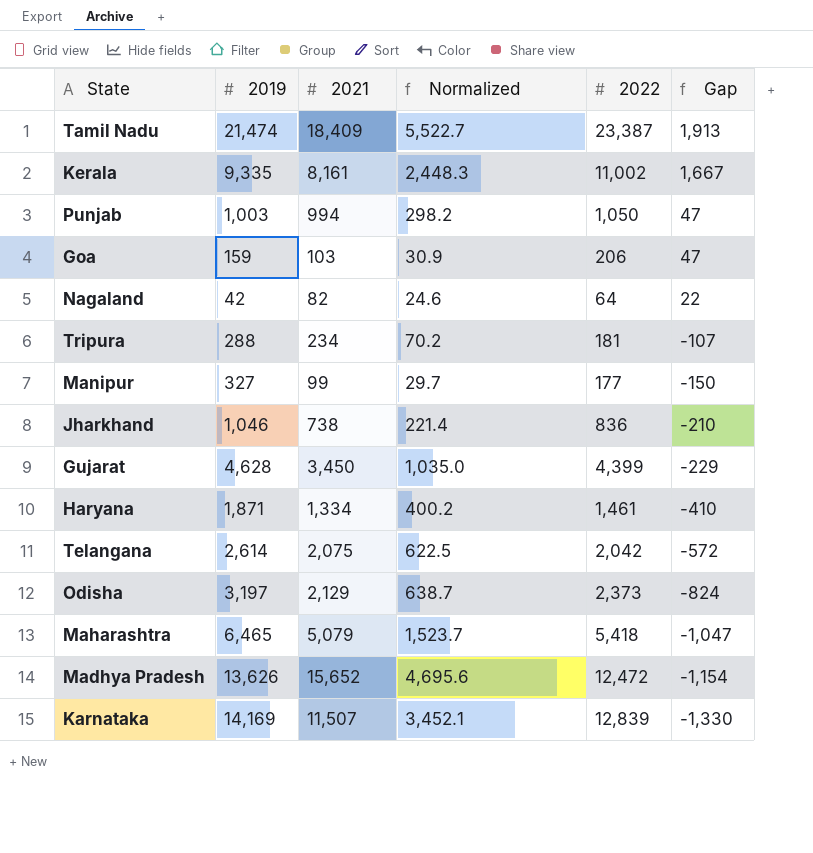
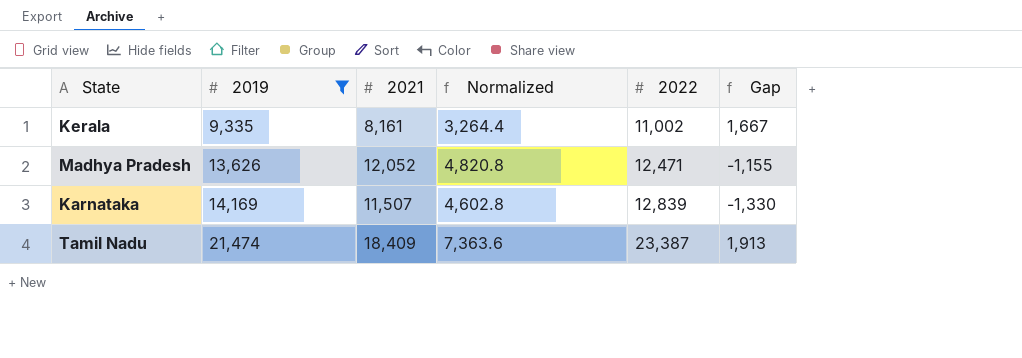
filter: none -> 2019 >= 9,335
row order: Gap descending -> 2019 ascending
column Normalized | formula: [2021] * 0.3 -> [2021] * 0.4
Madhya Pradesh | 2021: 15,652 -> 12,052
Madhya Pradesh | 2022: 12,472 -> 12,471
Madhya Pradesh | Gap: -1,154 -> -1,155

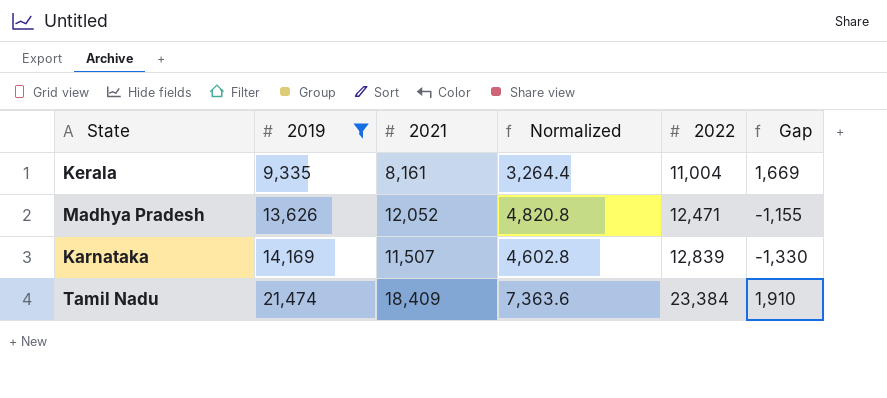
Kerala | 2022: 11,002 -> 11,004
Kerala | Gap: 1,667 -> 1,669
Tamil Nadu | 2022: 23,387 -> 23,384
Tamil Nadu | Gap: 1,913 -> 1,910

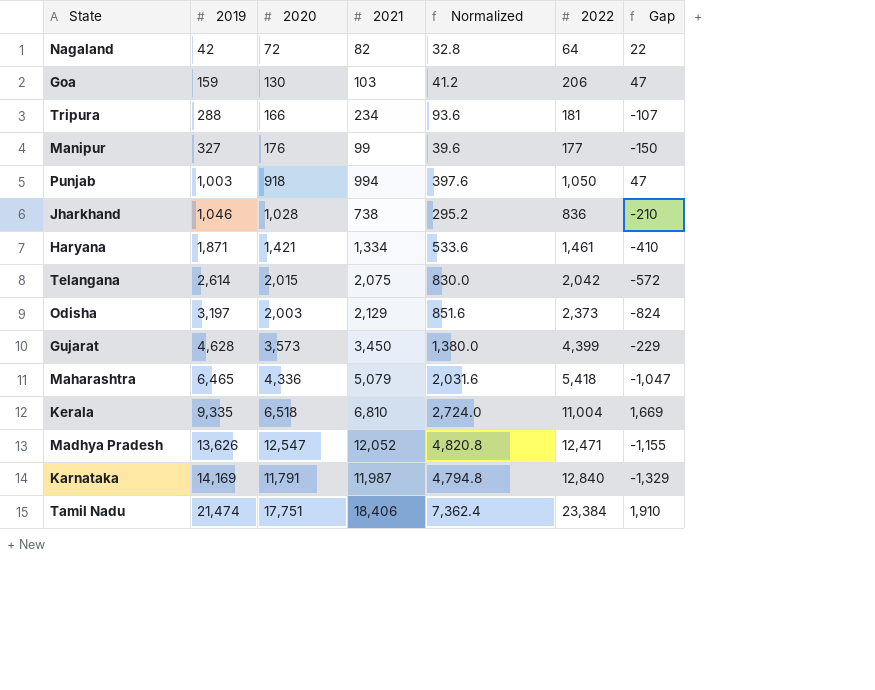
filter: 2019 >= 9,335 -> none
column 2020 | position: none -> 3
Kerala | 2021: 8,161 -> 6,810
Kerala | Normalized: 3,264.4 -> 2,724.0
Karnataka | 2021: 11,507 -> 11,987
Karnataka | Normalized: 4,602.8 -> 4,794.8
Karnataka | 2022: 12,839 -> 12,840
Karnataka | Gap: -1,330 -> -1,329
Tamil Nadu | 2021: 18,409 -> 18,406
Tamil Nadu | Normalized: 7,363.6 -> 7,362.4

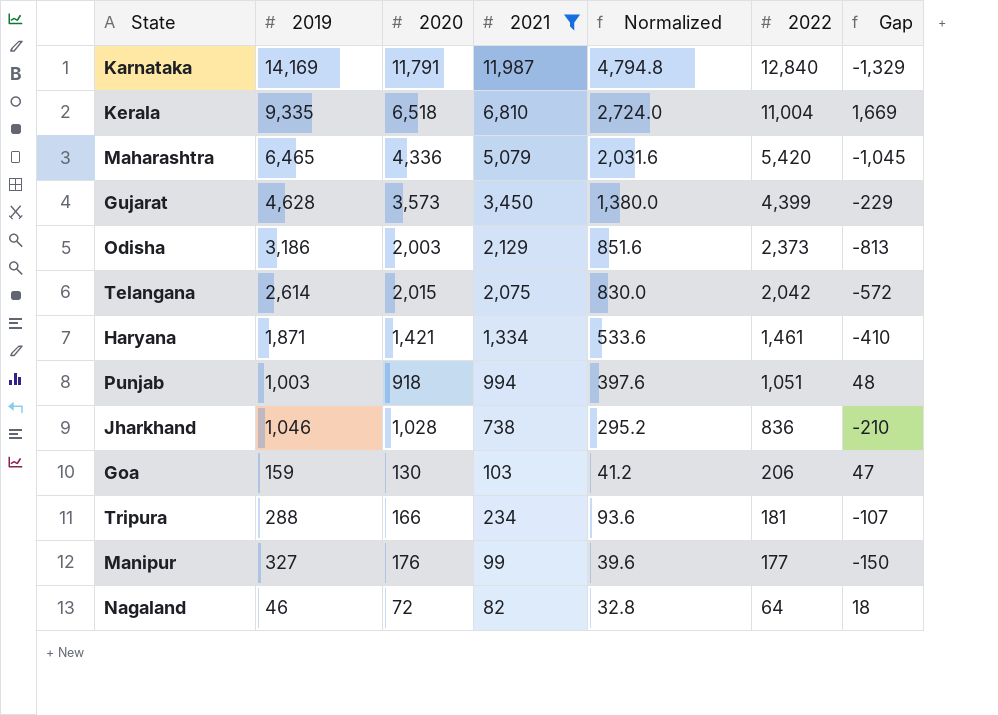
filter: none -> 2021 <= 11,987
row order: 2019 ascending -> 2022 descending
Maharashtra | 2022: 5,418 -> 5,420
Maharashtra | Gap: -1,047 -> -1,045
Odisha | 2019: 3,197 -> 3,186
Odisha | Gap: -824 -> -813
Punjab | 2022: 1,050 -> 1,051
Punjab | Gap: 47 -> 48
Nagaland | 2019: 42 -> 46
Nagaland | Gap: 22 -> 18

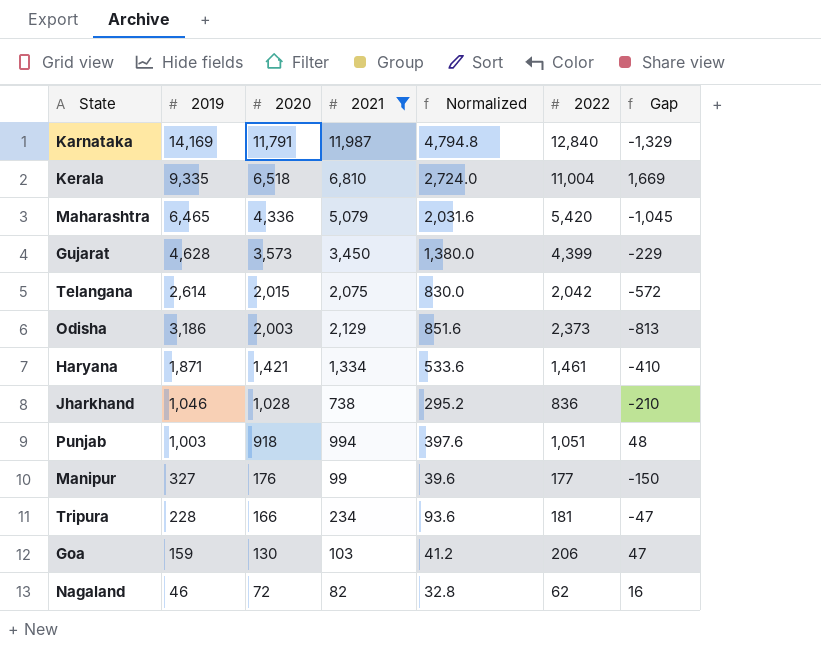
row order: 2022 descending -> 2020 descending
Tripura | 2019: 288 -> 228
Tripura | Gap: -107 -> -47
Nagaland | 2022: 64 -> 62
Nagaland | Gap: 18 -> 16

